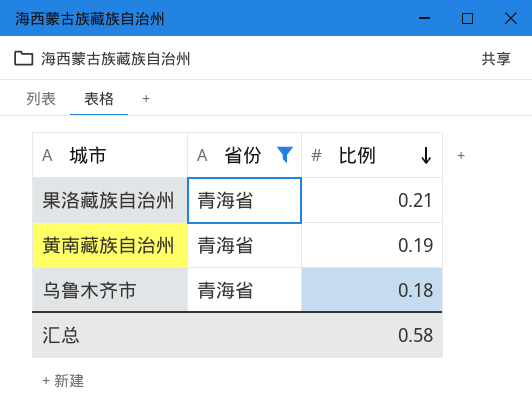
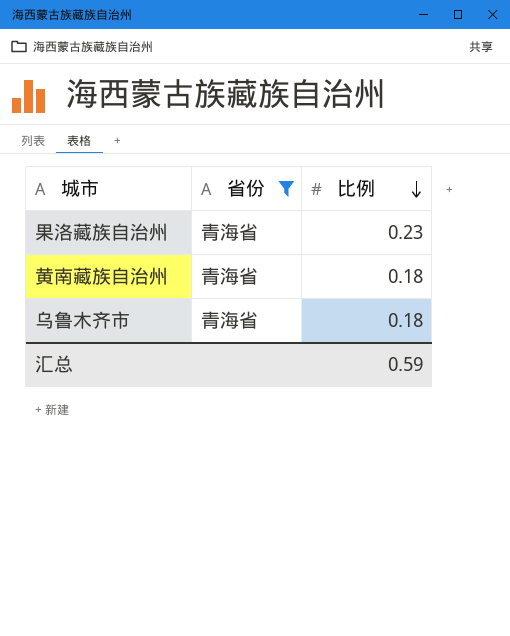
果洛藏族自治州 | 比例: 0.21 -> 0.23
黄南藏族自治州 | 比例: 0.19 -> 0.18
汇总 | 比例: 0.58 -> 0.59

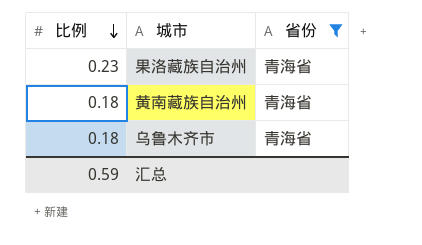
column 比例 | position: 3 -> 1

